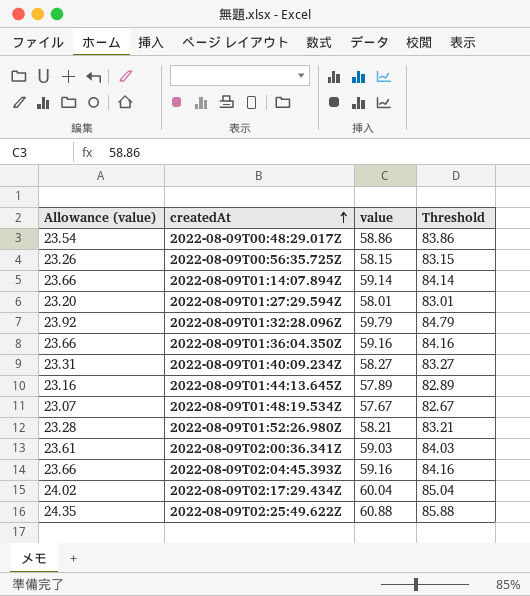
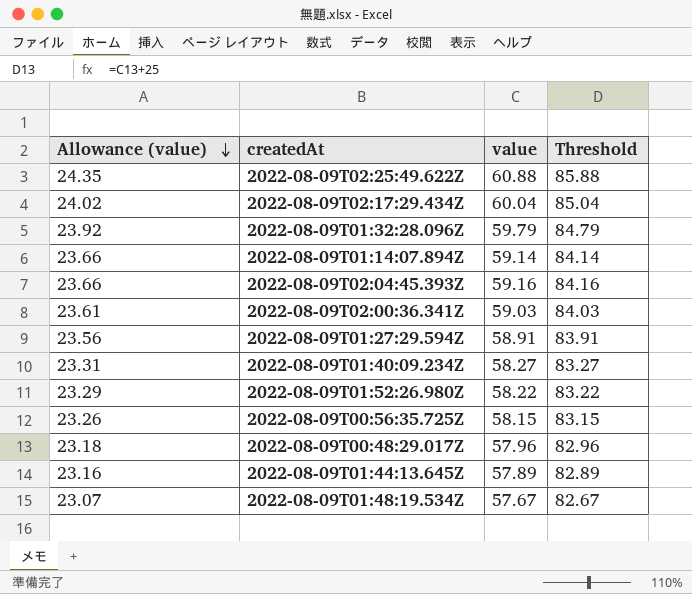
row order: createdAt ascending -> Allowance (value) descending
row 2022-08-09T01:36:04.350Z: 23.66 | 59.16 | 84.16 -> none
2022-08-09T01:27:29.594Z | Allowance (value): 23.20 -> 23.56
2022-08-09T01:27:29.594Z | value: 58.01 -> 58.91
2022-08-09T01:27:29.594Z | Threshold: 83.01 -> 83.91
2022-08-09T01:52:26.980Z | Allowance (value): 23.28 -> 23.29
2022-08-09T01:52:26.980Z | value: 58.21 -> 58.22
2022-08-09T01:52:26.980Z | Threshold: 83.21 -> 83.22
2022-08-09T00:48:29.017Z | Allowance (value): 23.54 -> 23.18
2022-08-09T00:48:29.017Z | value: 58.86 -> 57.96
2022-08-09T00:48:29.017Z | Threshold: 83.86 -> 82.96

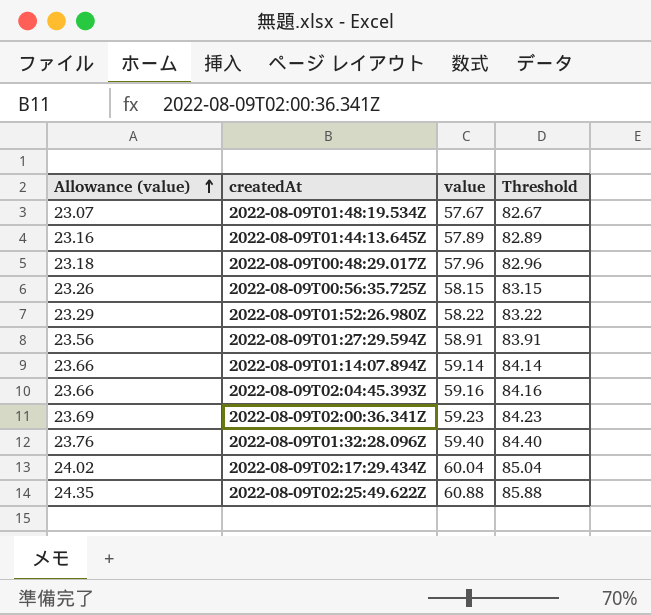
row order: Allowance (value) descending -> Allowance (value) ascending
row 2022-08-09T01:40:09.234Z: 23.31 | 58.27 | 83.27 -> none
2022-08-09T02:00:36.341Z | Allowance (value): 23.61 -> 23.69
2022-08-09T02:00:36.341Z | value: 59.03 -> 59.23
2022-08-09T02:00:36.341Z | Threshold: 84.03 -> 84.23
2022-08-09T01:32:28.096Z | Allowance (value): 23.92 -> 23.76
2022-08-09T01:32:28.096Z | value: 59.79 -> 59.40
2022-08-09T01:32:28.096Z | Threshold: 84.79 -> 84.40

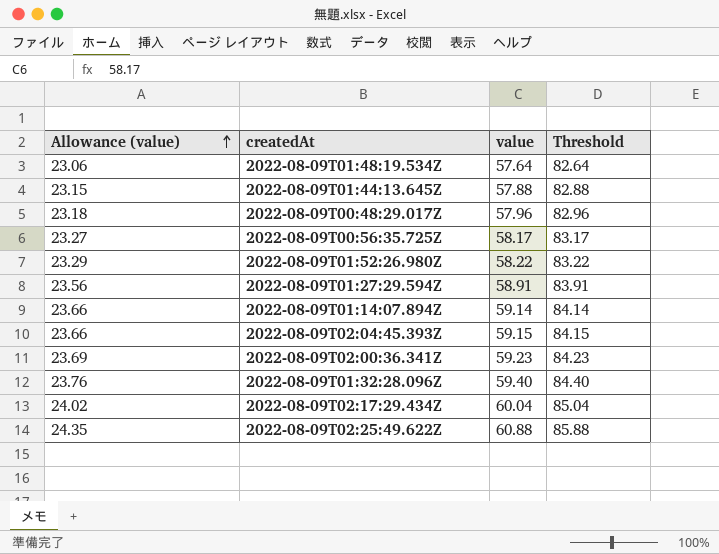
2022-08-09T01:48:19.534Z | Allowance (value): 23.07 -> 23.06
2022-08-09T01:48:19.534Z | value: 57.67 -> 57.64
2022-08-09T01:48:19.534Z | Threshold: 82.67 -> 82.64
2022-08-09T01:44:13.645Z | Allowance (value): 23.16 -> 23.15
2022-08-09T01:44:13.645Z | value: 57.89 -> 57.88
2022-08-09T01:44:13.645Z | Threshold: 82.89 -> 82.88
2022-08-09T00:56:35.725Z | Allowance (value): 23.26 -> 23.27
2022-08-09T00:56:35.725Z | value: 58.15 -> 58.17
2022-08-09T00:56:35.725Z | Threshold: 83.15 -> 83.17
2022-08-09T02:04:45.393Z | value: 59.16 -> 59.15
2022-08-09T02:04:45.393Z | Threshold: 84.16 -> 84.15

